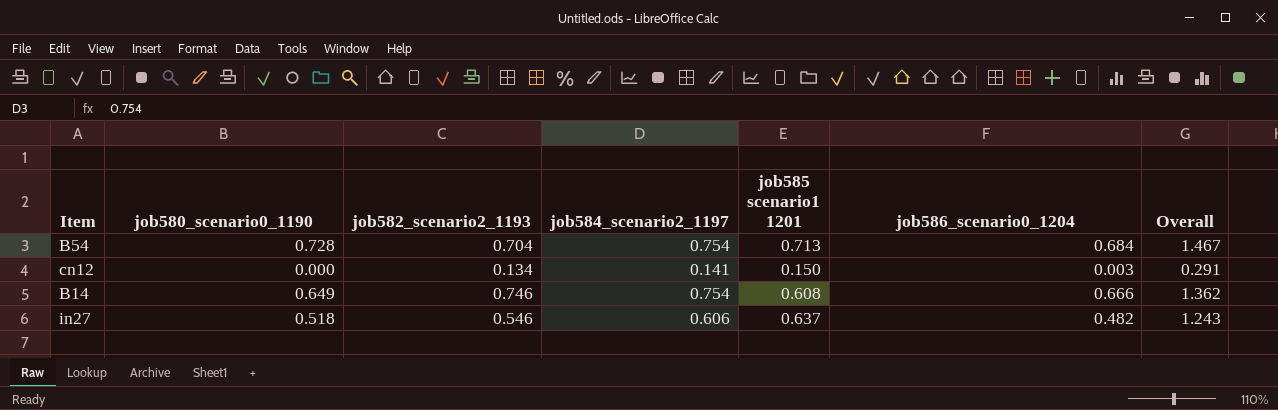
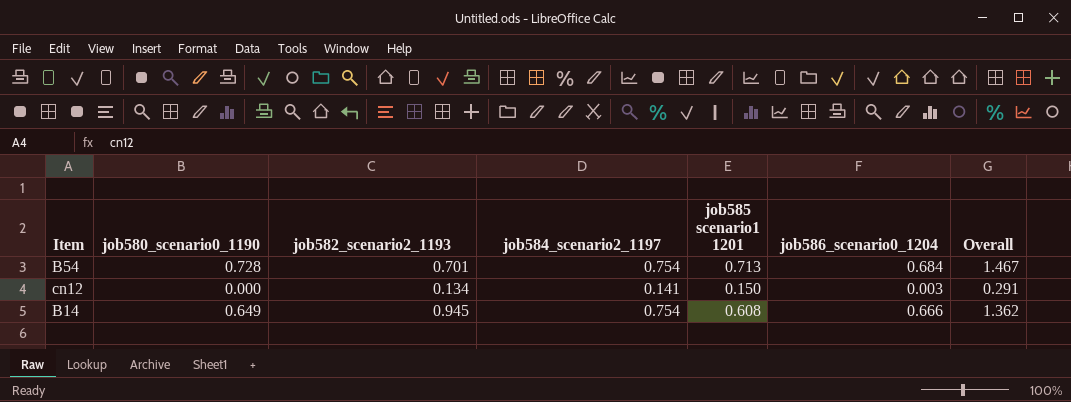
row in27: 0.518 | 0.546 | 0.606 | 0.637 | 0.482 | 1.243 -> none
B54 | job582_scenario2_1193: 0.704 -> 0.701
B14 | job582_scenario2_1193: 0.746 -> 0.945

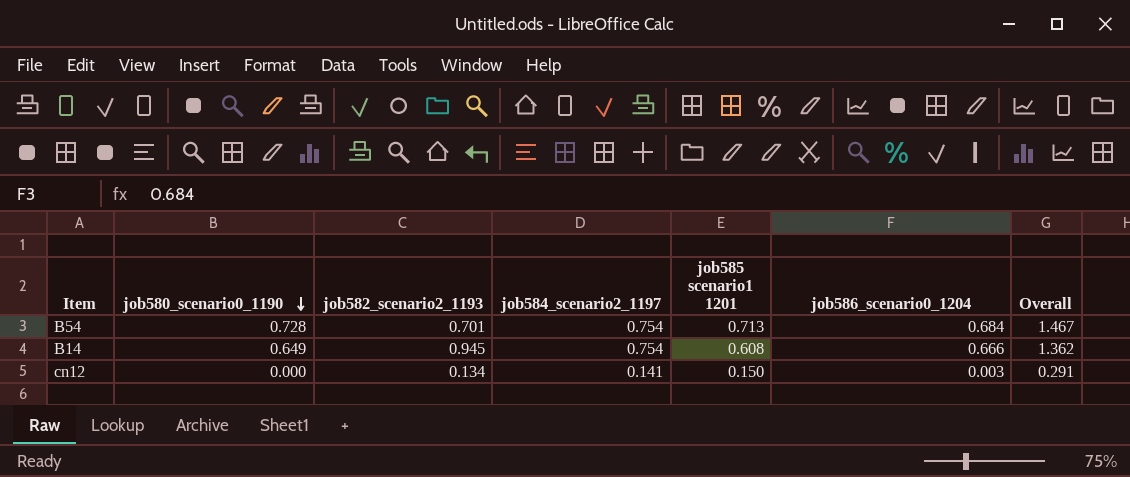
row order: none -> job580_scenario0_1190 descending

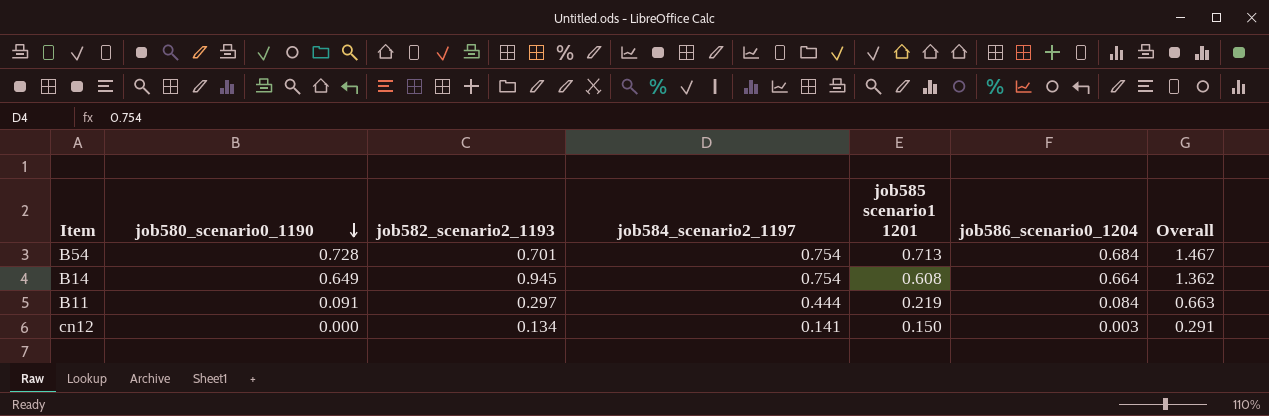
B14 | job586_scenario0_1204: 0.666 -> 0.664
row B11: none -> 0.091 | 0.297 | 0.444 | 0.219 | 0.084 | 0.663

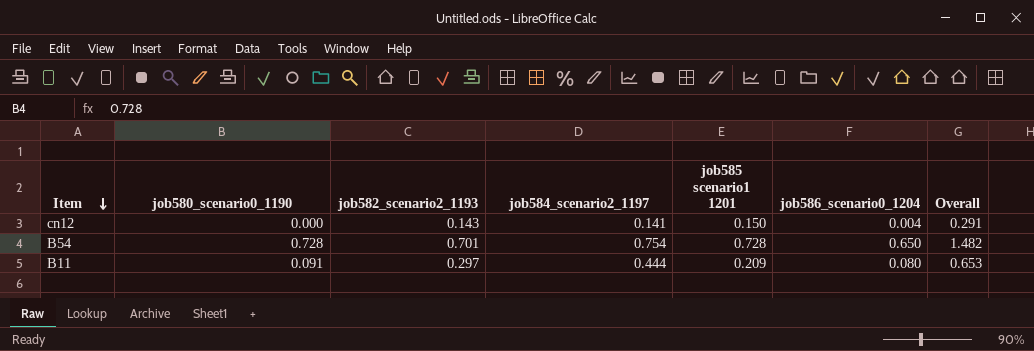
row order: job580_scenario0_1190 descending -> Item descending
row B14: 0.649 | 0.945 | 0.754 | 0.608 | 0.664 | 1.362 -> none
cn12 | job582_scenario2_1193: 0.134 -> 0.143
cn12 | job586_scenario0_1204: 0.003 -> 0.004
B54 | job585 scenario1 1201: 0.713 -> 0.728
B54 | job586_scenario0_1204: 0.684 -> 0.650
B54 | Overall: 1.467 -> 1.482
B11 | job585 scenario1 1201: 0.219 -> 0.209
B11 | job586_scenario0_1204: 0.084 -> 0.080
B11 | Overall: 0.663 -> 0.653

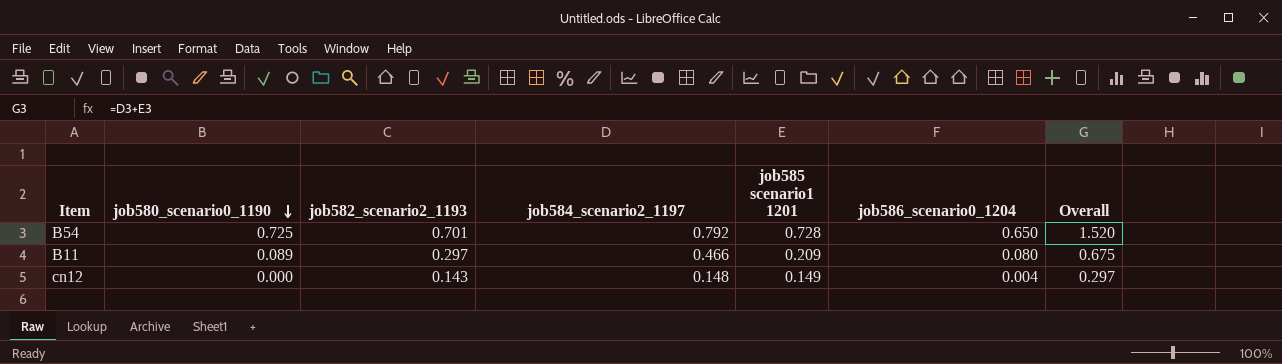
row order: Item descending -> job580_scenario0_1190 descending
B54 | job580_scenario0_1190: 0.728 -> 0.725
B54 | job584_scenario2_1197: 0.754 -> 0.792
B54 | Overall: 1.482 -> 1.520
B11 | job580_scenario0_1190: 0.091 -> 0.089
B11 | job584_scenario2_1197: 0.444 -> 0.466
B11 | Overall: 0.653 -> 0.675
cn12 | job584_scenario2_1197: 0.141 -> 0.148
cn12 | job585 scenario1 1201: 0.150 -> 0.149
cn12 | Overall: 0.291 -> 0.297

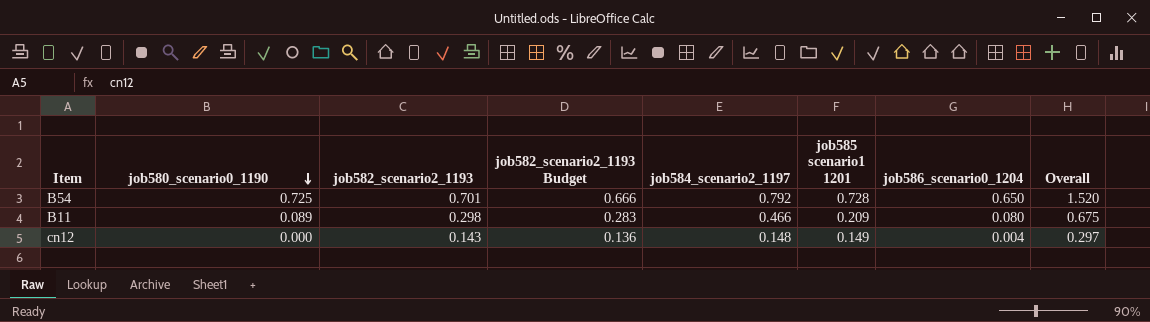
column job582_scenario2_1193 Budget | formula: none -> [job582_scenario2_1193] * 0.95
B11 | job582_scenario2_1193: 0.297 -> 0.298

